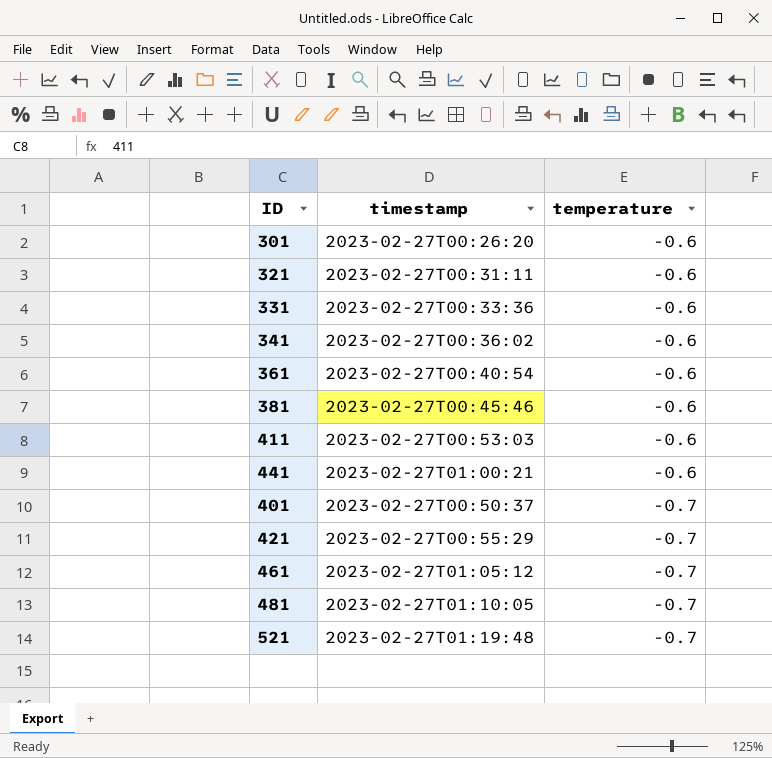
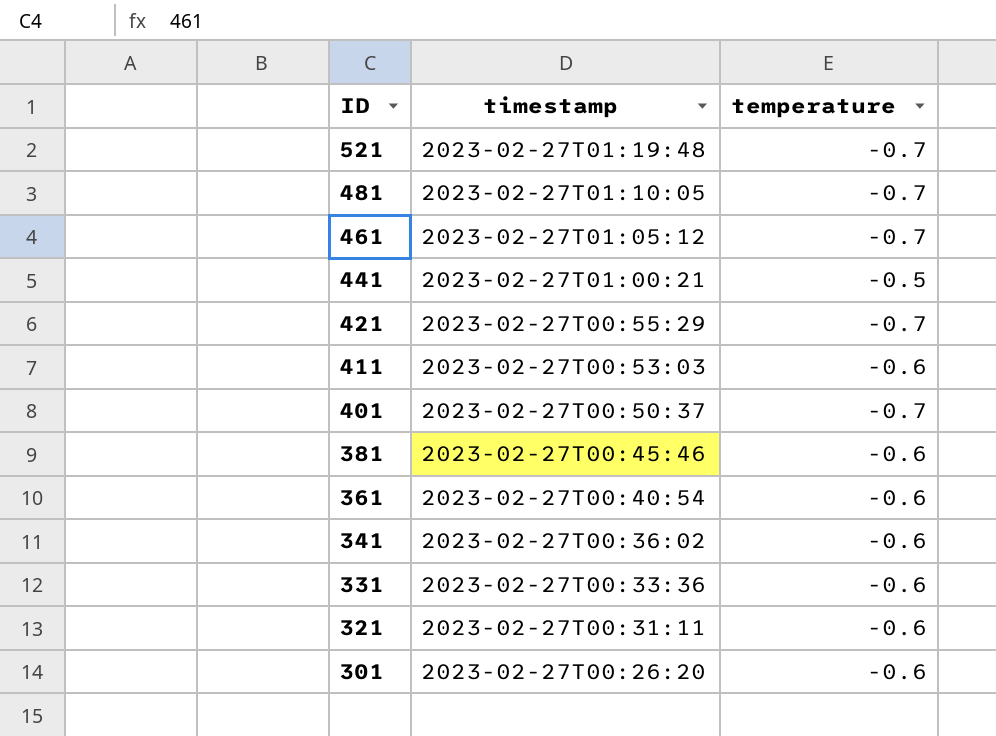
row order: temperature descending -> ID descending
441 | temperature: -0.6 -> -0.5

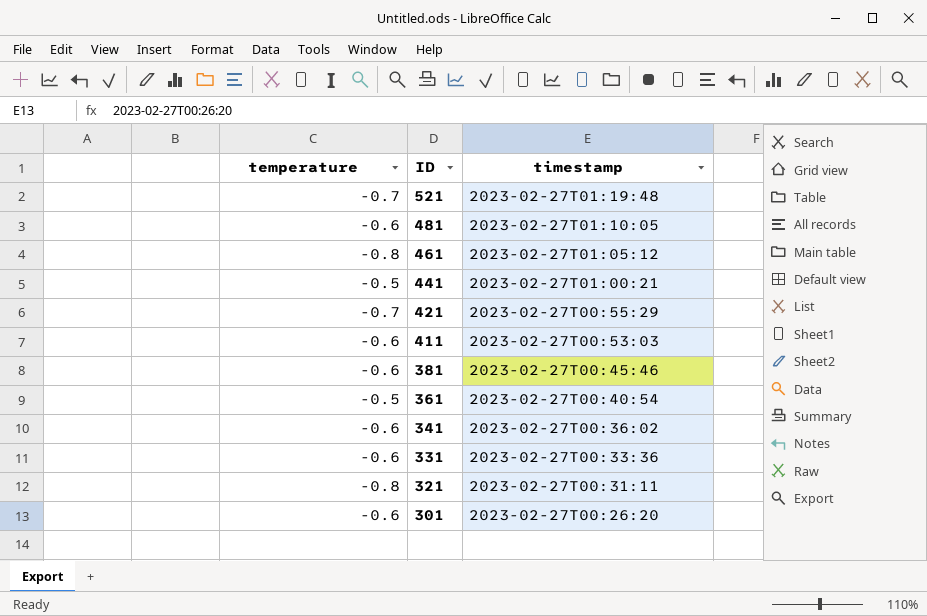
column temperature | position: 3 -> 1
row 401: 2023-02-27T00:50:37 | -0.7 -> none
481 | temperature: -0.7 -> -0.6
461 | temperature: -0.7 -> -0.8
361 | temperature: -0.6 -> -0.5
321 | temperature: -0.6 -> -0.8

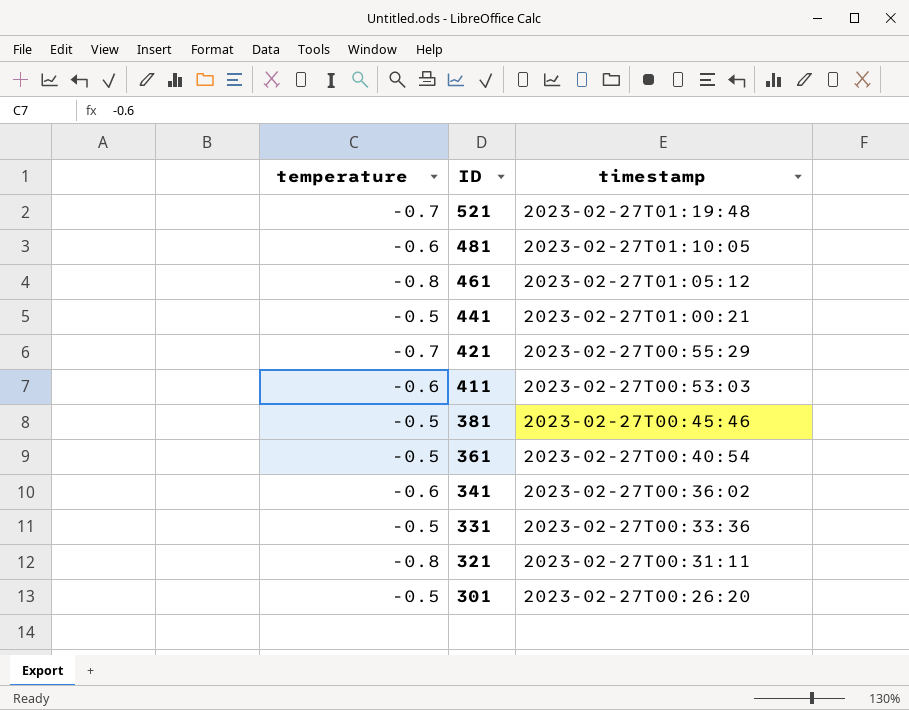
381 | temperature: -0.6 -> -0.5
331 | temperature: -0.6 -> -0.5
301 | temperature: -0.6 -> -0.5

